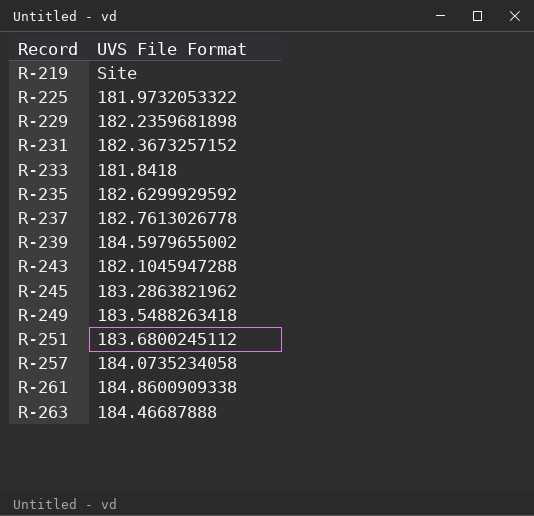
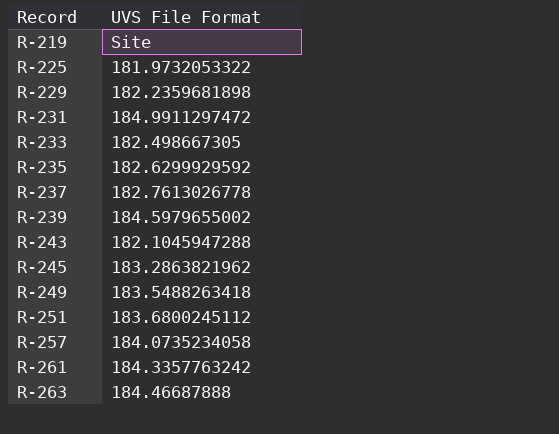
R-231 | UVS File Format: 182.3673257152 -> 184.9911297472
R-233 | UVS File Format: 181.8418 -> 182.498667305
R-261 | UVS File Format: 184.8600909338 -> 184.3357763242

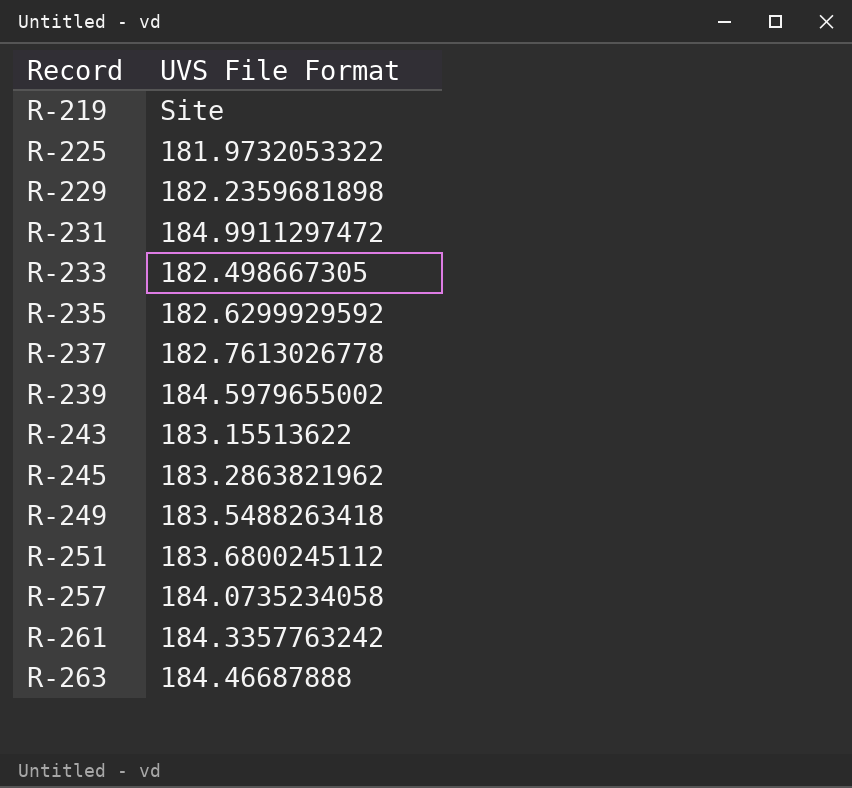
R-243 | UVS File Format: 182.1045947288 -> 183.15513622

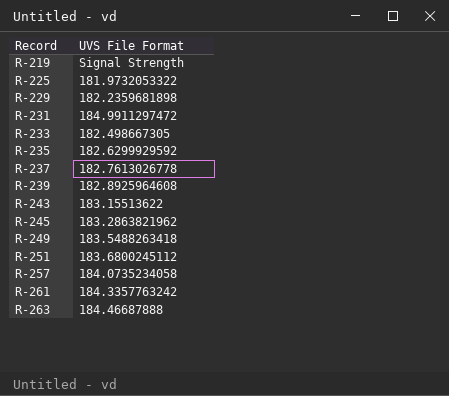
R-219 | UVS File Format: Site -> Signal Strength
R-239 | UVS File Format: 184.5979655002 -> 182.8925964608

